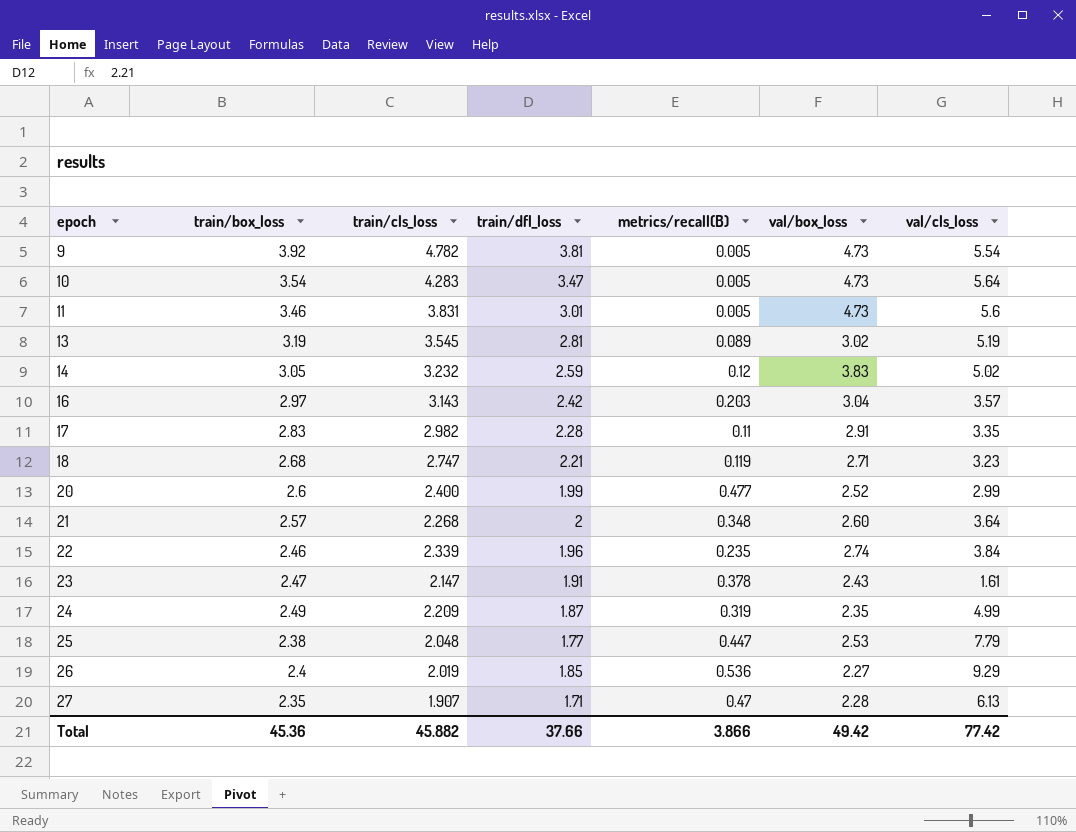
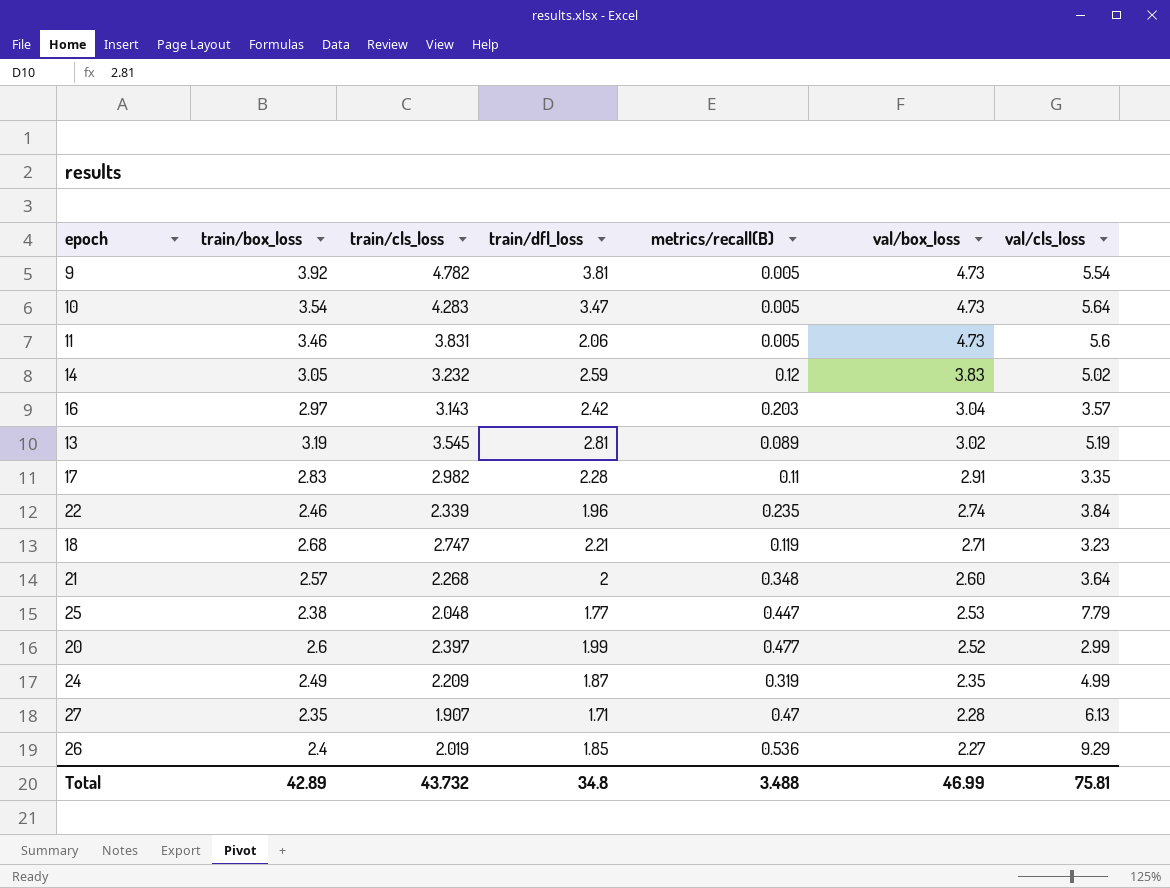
row order: epoch ascending -> val/box_loss descending
row 23: 2.47 | 2.147 | 1.91 | 0.378 | 2.43 | 1.61 -> none
11 | train/dfl_loss: 3.01 -> 2.06
20 | train/cls_loss: 2.400 -> 2.397
Total | train/box_loss: 45.36 -> 42.89
Total | train/cls_loss: 45.882 -> 43.732
Total | train/dfl_loss: 37.66 -> 34.8
Total | metrics/recall(B): 3.866 -> 3.488
Total | val/box_loss: 49.42 -> 46.99
Total | val/cls_loss: 77.42 -> 75.81

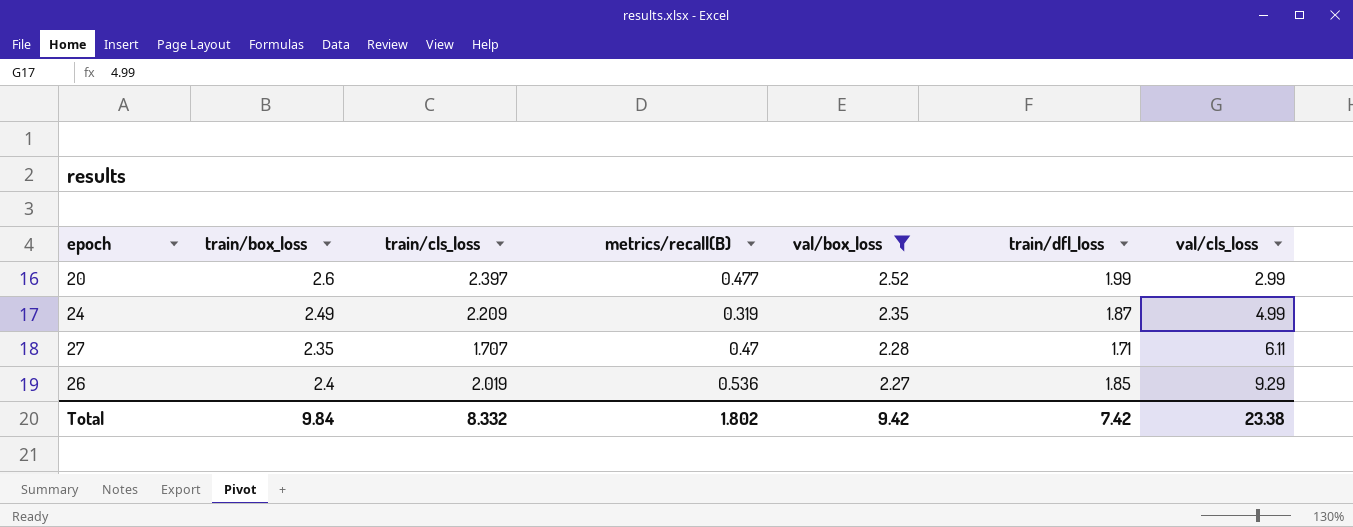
filter: none -> val/box_loss <= 2.52
column train/dfl_loss | position: 4 -> 6
27 | train/cls_loss: 1.907 -> 1.707
27 | val/cls_loss: 6.13 -> 6.11
Total | train/box_loss: 42.89 -> 9.84
Total | train/cls_loss: 43.732 -> 8.332
Total | metrics/recall(B): 3.488 -> 1.802
Total | val/box_loss: 46.99 -> 9.42
Total | train/dfl_loss: 34.8 -> 7.42
Total | val/cls_loss: 75.81 -> 23.38

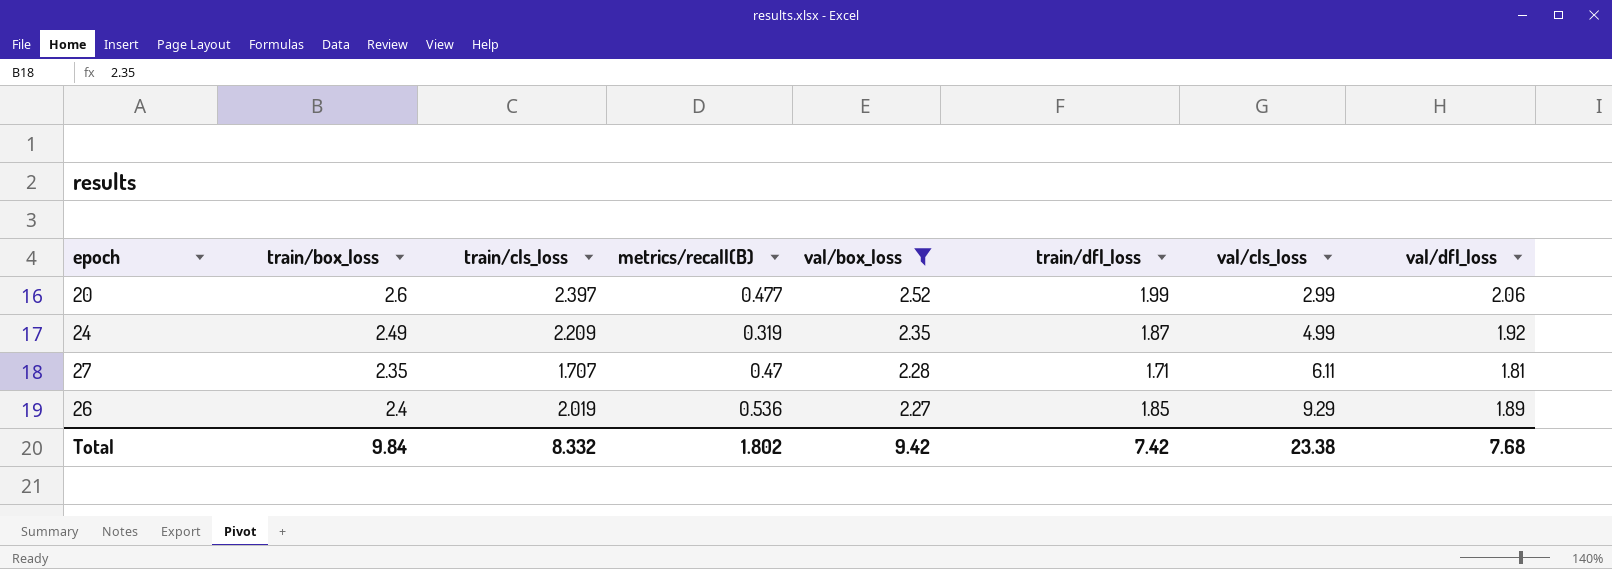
column val/dfl_loss | position: none -> 8

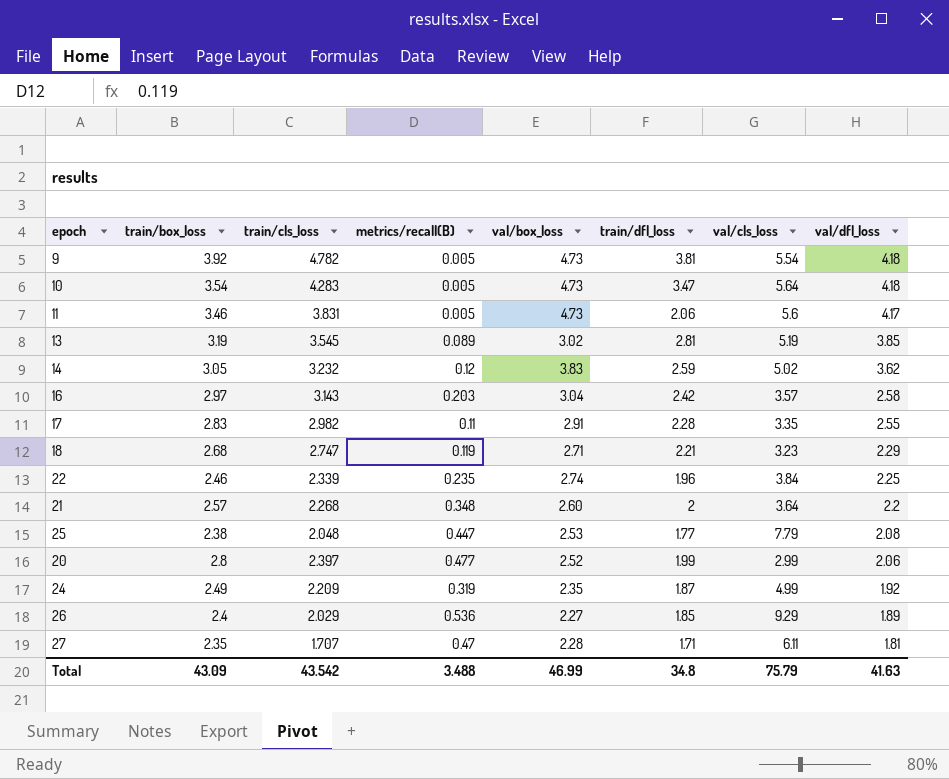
filter: val/box_loss <= 2.52 -> none
row order: val/box_loss descending -> val/dfl_loss descending
20 | train/box_loss: 2.6 -> 2.8
26 | train/cls_loss: 2.019 -> 2.029
Total | train/box_loss: 9.84 -> 43.09
Total | train/cls_loss: 8.332 -> 43.542
Total | metrics/recall(B): 1.802 -> 3.488
Total | val/box_loss: 9.42 -> 46.99
Total | train/dfl_loss: 7.42 -> 34.8
Total | val/cls_loss: 23.38 -> 75.79
Total | val/dfl_loss: 7.68 -> 41.63

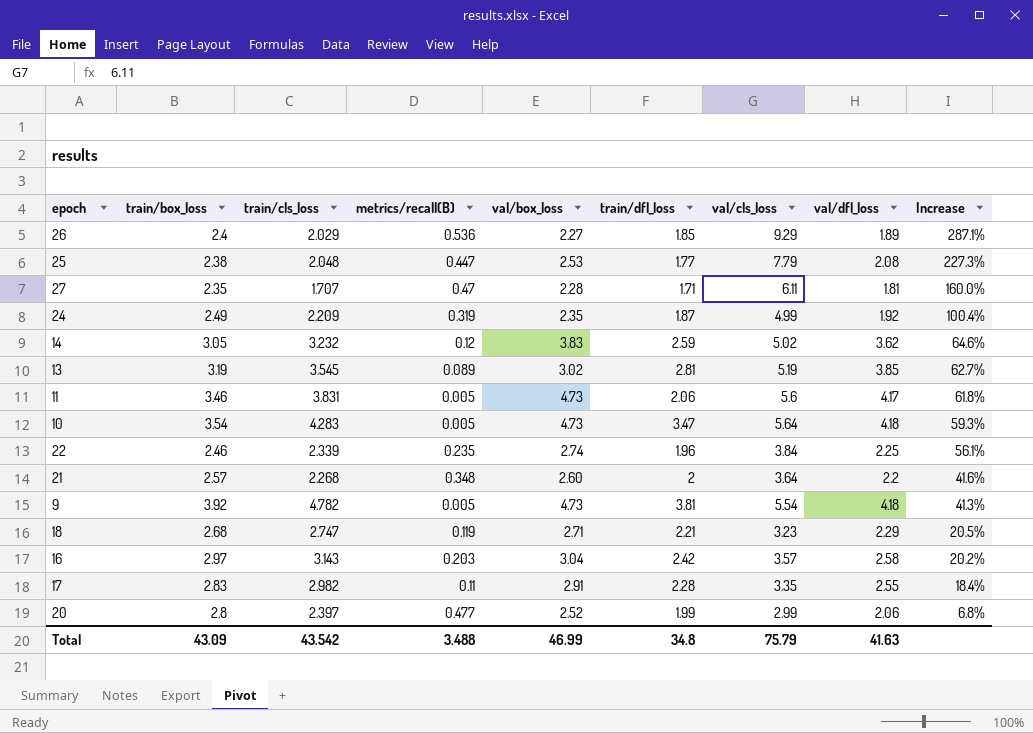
row order: val/dfl_loss descending -> Increase descending
column Increase | formula: none -> ([val/cls_loss] - [train/box_loss]) / [train/box_loss]

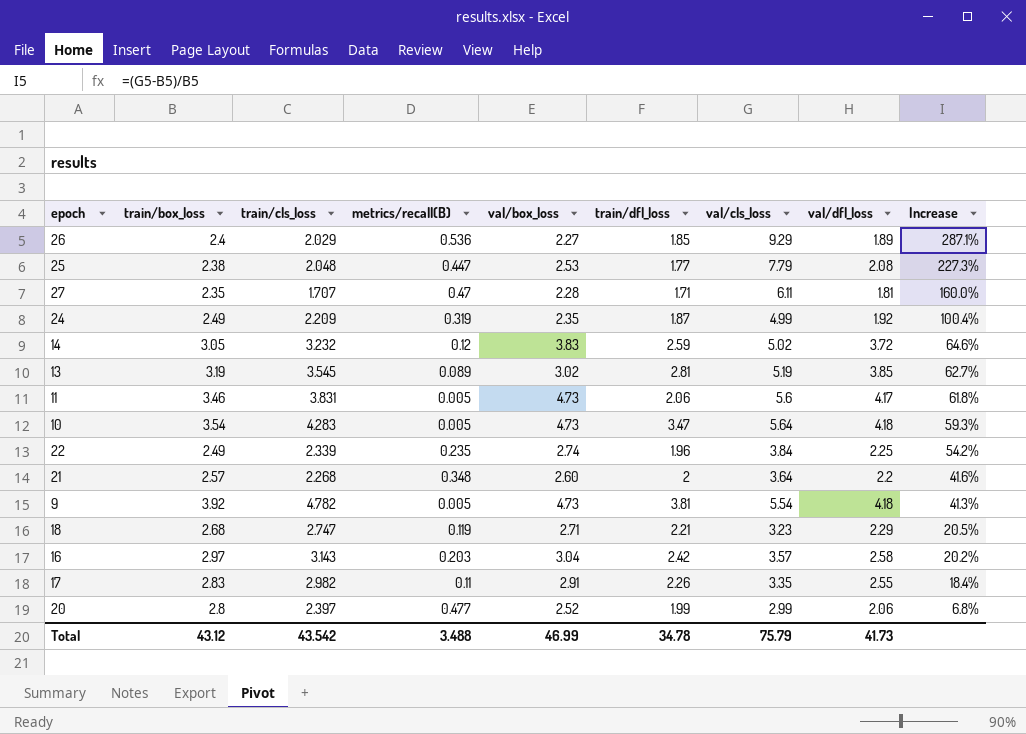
14 | val/dfl_loss: 3.62 -> 3.72
22 | train/box_loss: 2.46 -> 2.49
22 | Increase: 56.1% -> 54.2%
17 | train/dfl_loss: 2.28 -> 2.26
Total | train/box_loss: 43.09 -> 43.12
Total | train/dfl_loss: 34.8 -> 34.78
Total | val/dfl_loss: 41.63 -> 41.73

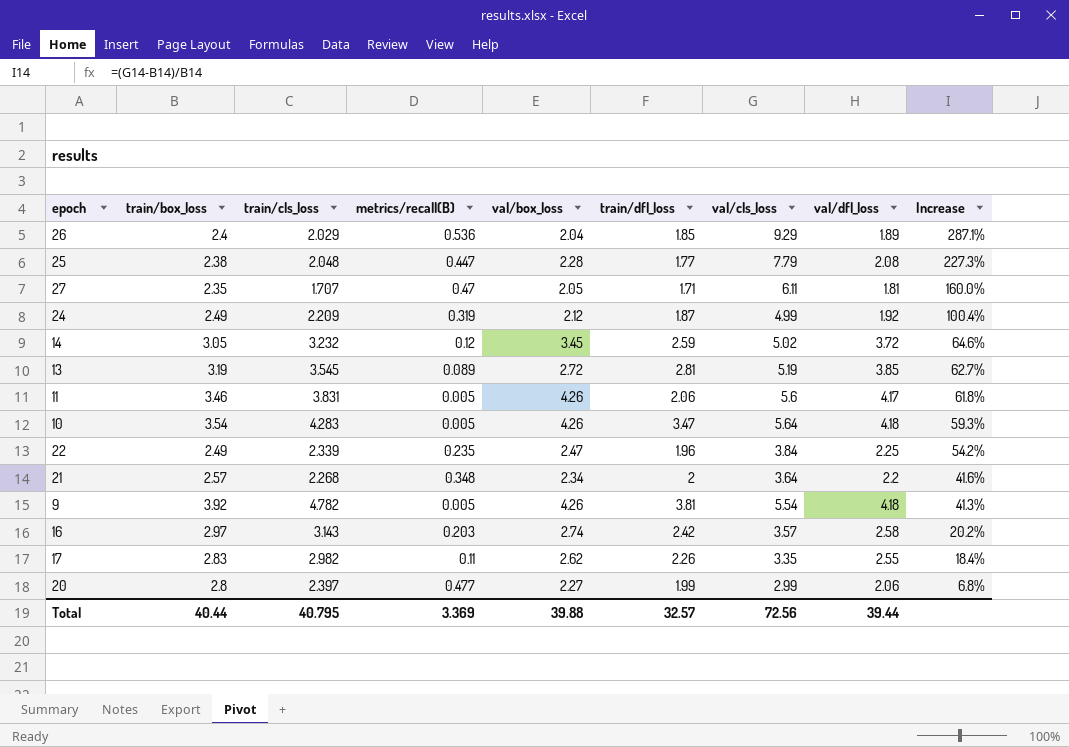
row 18: 2.68 | 2.747 | 0.119 | 2.71 | 2.21 | 3.23 | 2.29 | 20.5% -> none
26 | val/box_loss: 2.27 -> 2.04
25 | val/box_loss: 2.53 -> 2.28
27 | val/box_loss: 2.28 -> 2.05
24 | val/box_loss: 2.35 -> 2.12
14 | val/box_loss: 3.83 -> 3.45
13 | val/box_loss: 3.02 -> 2.72
11 | val/box_loss: 4.73 -> 4.26
10 | val/box_loss: 4.73 -> 4.26
22 | val/box_loss: 2.74 -> 2.47
21 | val/box_loss: 2.60 -> 2.34
9 | val/box_loss: 4.73 -> 4.26
16 | val/box_loss: 3.04 -> 2.74
17 | val/box_loss: 2.91 -> 2.62
20 | val/box_loss: 2.52 -> 2.27
Total | train/box_loss: 43.12 -> 40.44
Total | train/cls_loss: 43.542 -> 40.795
Total | metrics/recall(B): 3.488 -> 3.369
Total | val/box_loss: 46.99 -> 39.88
Total | train/dfl_loss: 34.78 -> 32.57
Total | val/cls_loss: 75.79 -> 72.56
Total | val/dfl_loss: 41.73 -> 39.44

